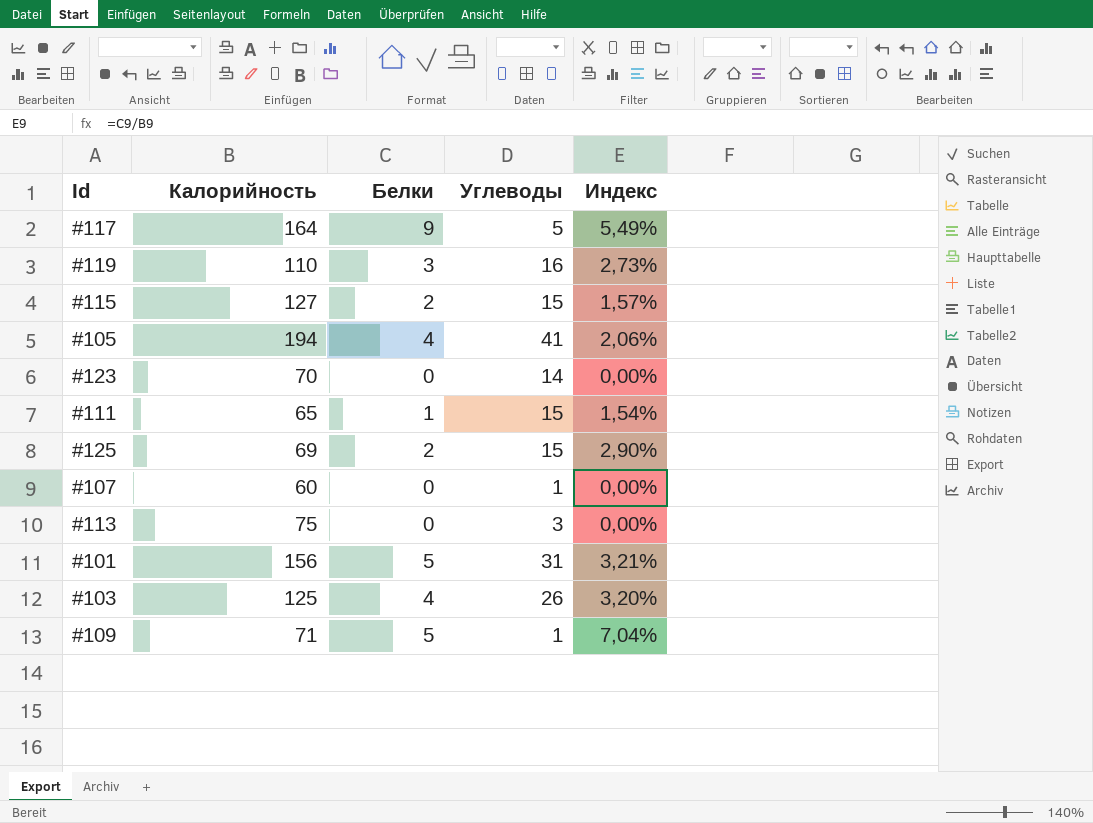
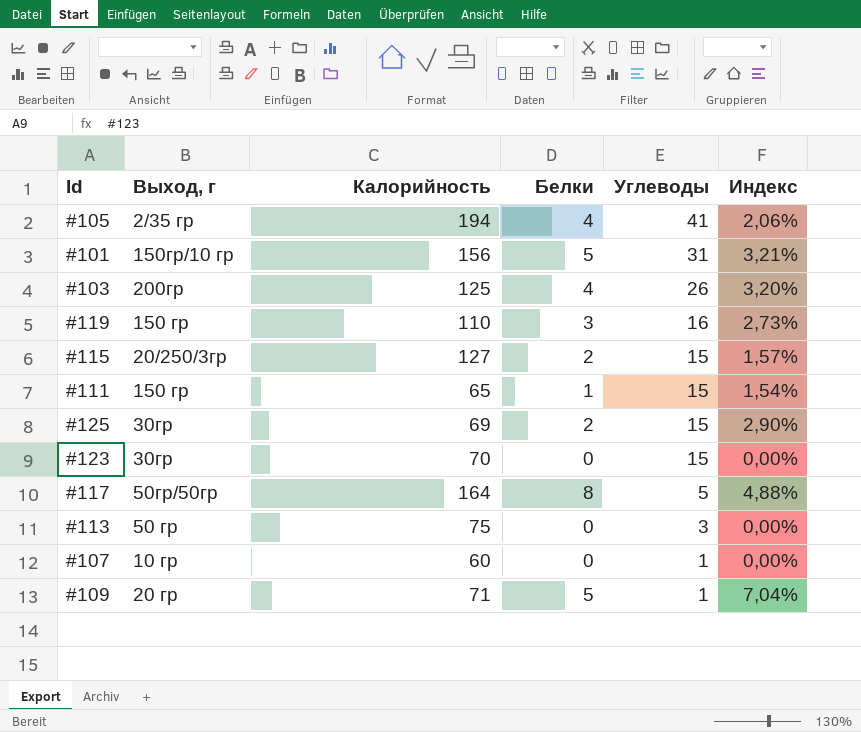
row order: none -> Углеводы descending
column Выход, г | position: none -> 2
#123 | Углеводы: 14 -> 15
#117 | Белки: 9 -> 8
#117 | Индекс: 5,49% -> 4,88%

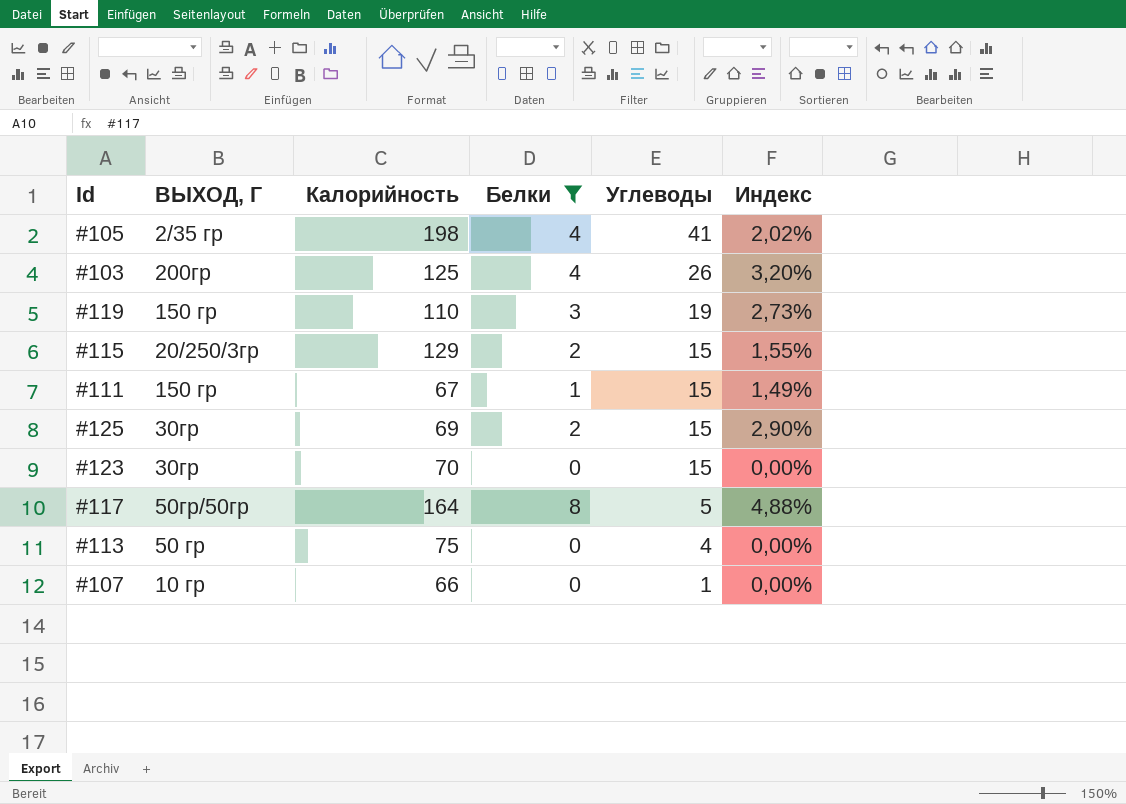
filter: none -> Белки != 5
column name: Выход, г -> ВЫХОД, Г
#105 | Калорийность: 194 -> 198
#105 | Индекс: 2,06% -> 2,02%
#119 | Углеводы: 16 -> 19
#115 | Калорийность: 127 -> 129
#115 | Индекс: 1,57% -> 1,55%
#111 | Калорийность: 65 -> 67
#111 | Индекс: 1,54% -> 1,49%
#113 | Углеводы: 3 -> 4
#107 | Калорийность: 60 -> 66

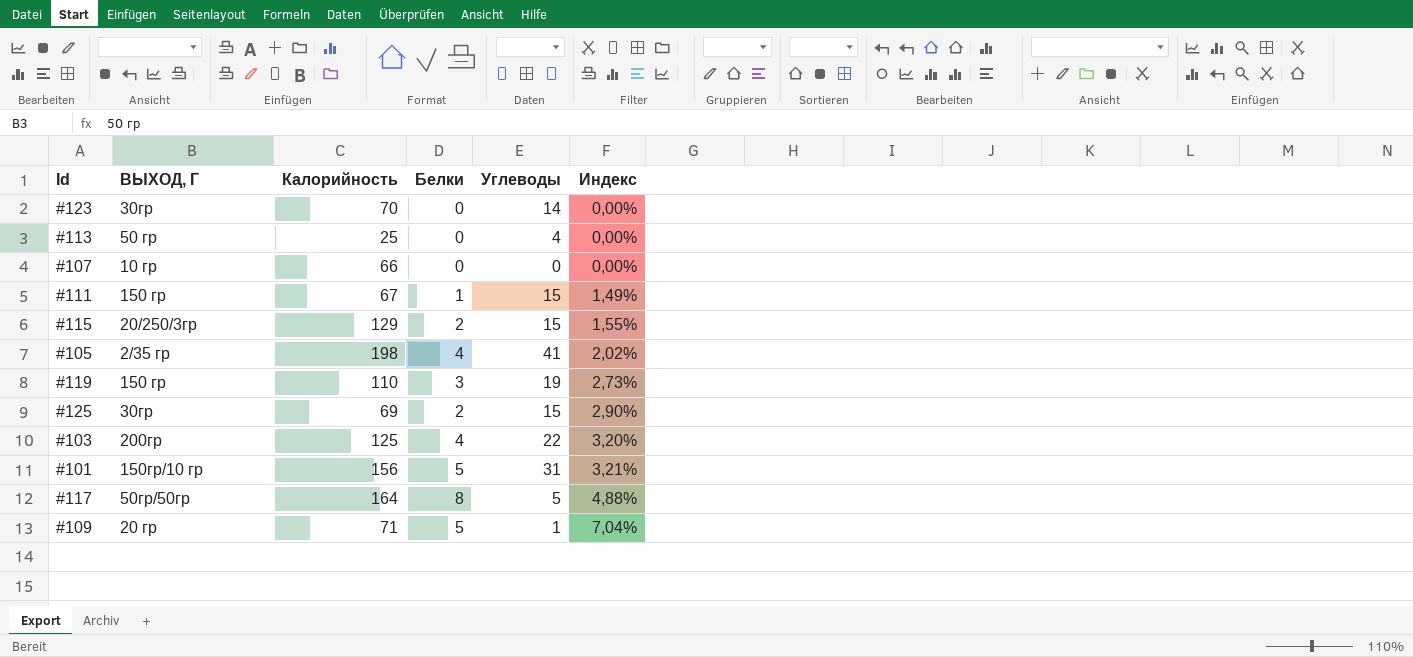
filter: Белки != 5 -> none
row order: Углеводы descending -> Индекс ascending
#123 | Углеводы: 15 -> 14
#113 | Калорийность: 75 -> 25
#107 | Углеводы: 1 -> 0
#103 | Углеводы: 26 -> 22

